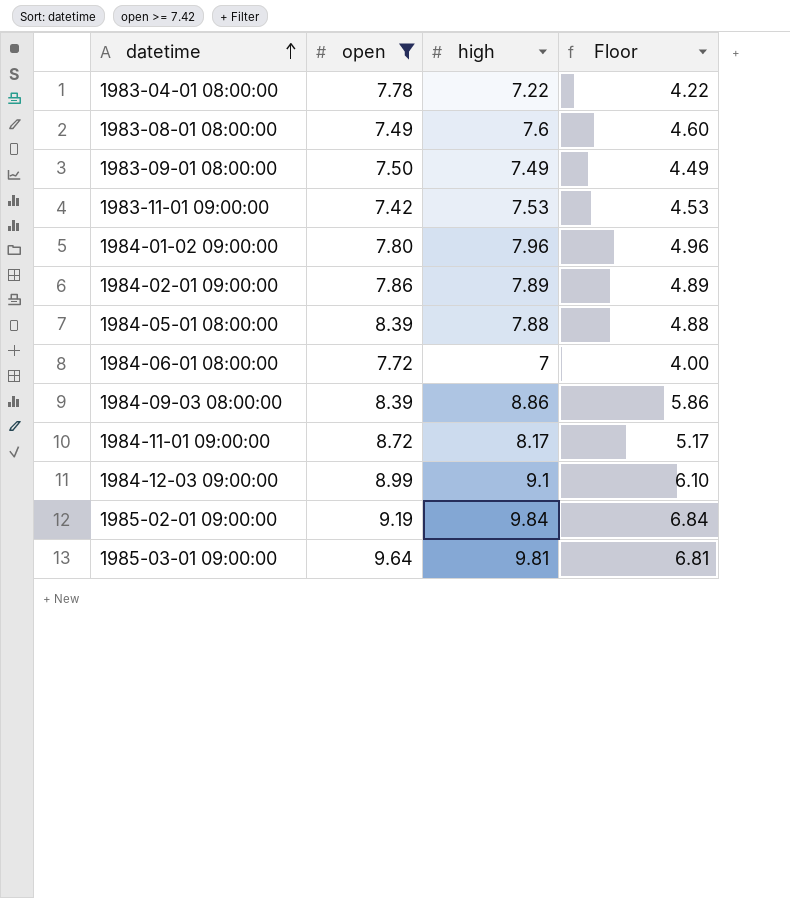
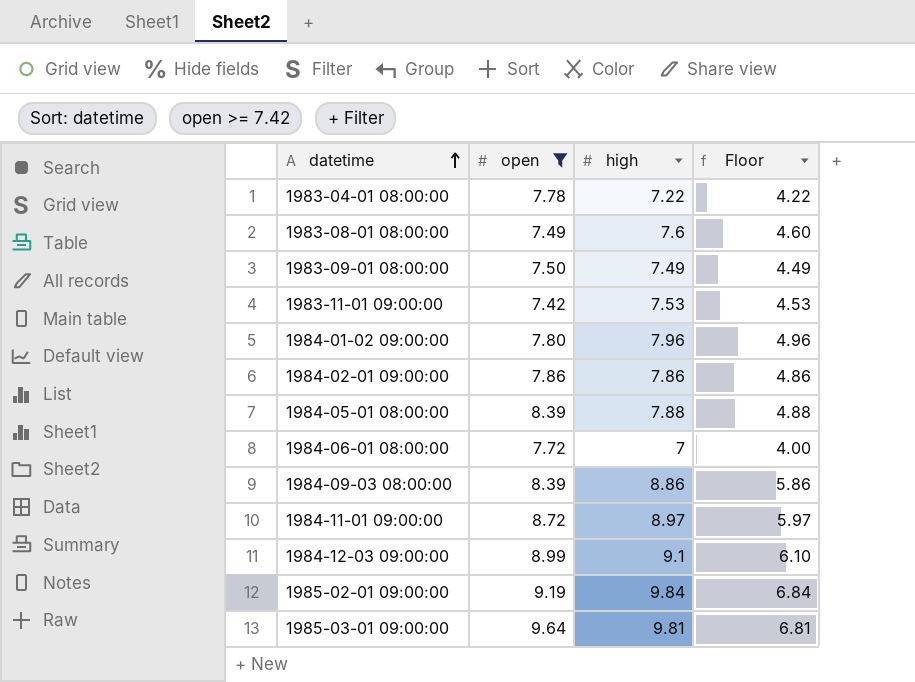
1984-02-01 09:00:00 | high: 7.89 -> 7.86
1984-02-01 09:00:00 | Floor: 4.89 -> 4.86
1984-11-01 09:00:00 | high: 8.17 -> 8.97
1984-11-01 09:00:00 | Floor: 5.17 -> 5.97

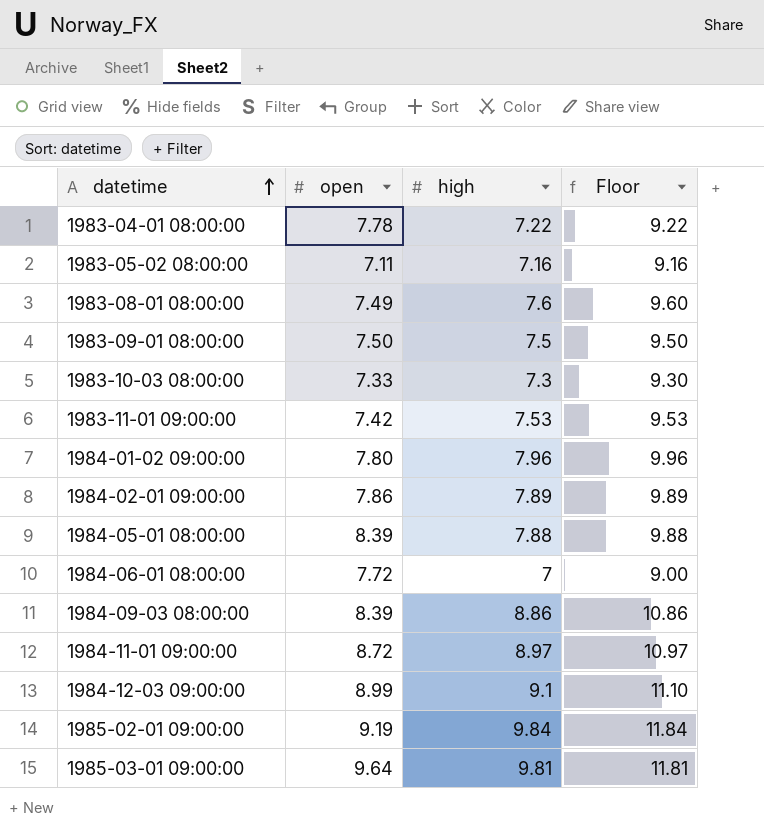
filter: open >= 7.42 -> none
column Floor | formula: [high] - 3 -> [high] + 2
1983-09-01 08:00:00 | high: 7.49 -> 7.5
1984-02-01 09:00:00 | high: 7.86 -> 7.89

